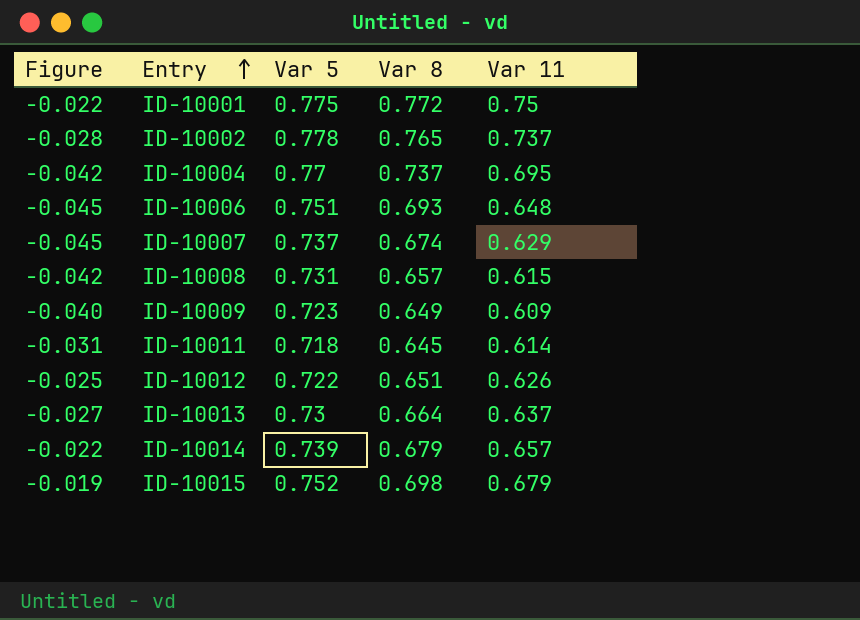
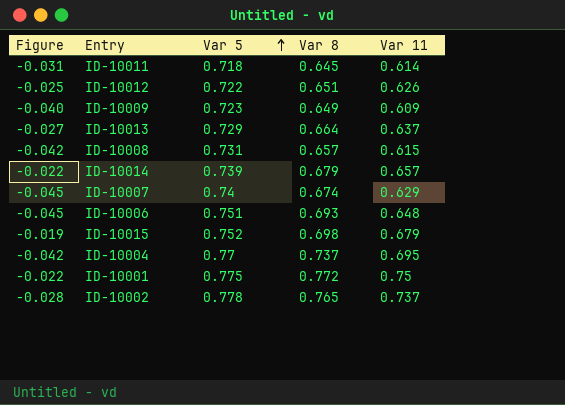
row order: Entry ascending -> Var 5 ascending
ID-10013 | Var 5: 0.73 -> 0.729
ID-10007 | Var 5: 0.737 -> 0.74

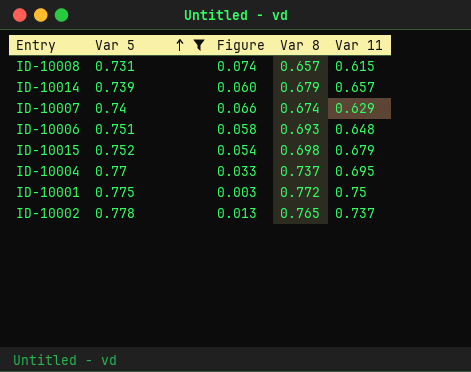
filter: none -> Var 5 >= 0.731
column Figure | formula: [Var 11] - [Var 8] -> [Var 5] - [Var 8]
column Figure | position: 1 -> 3

